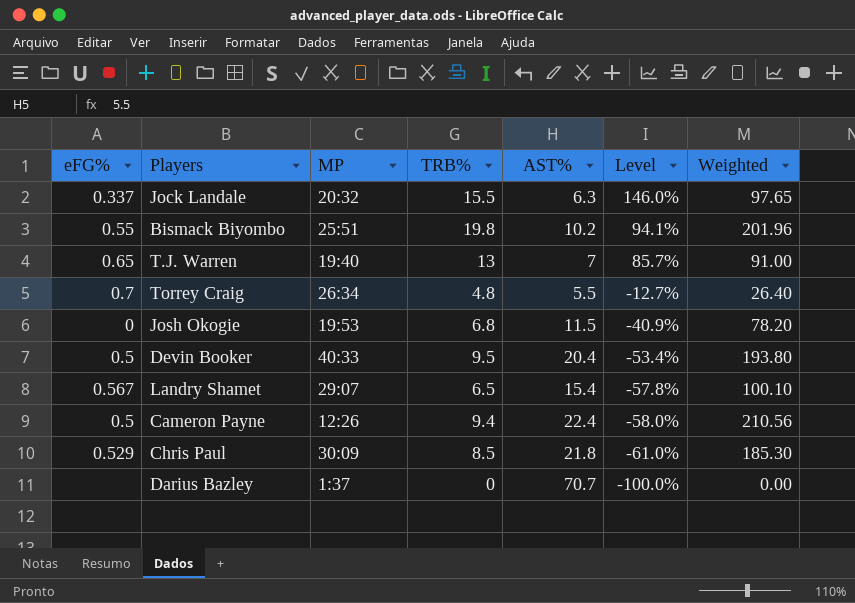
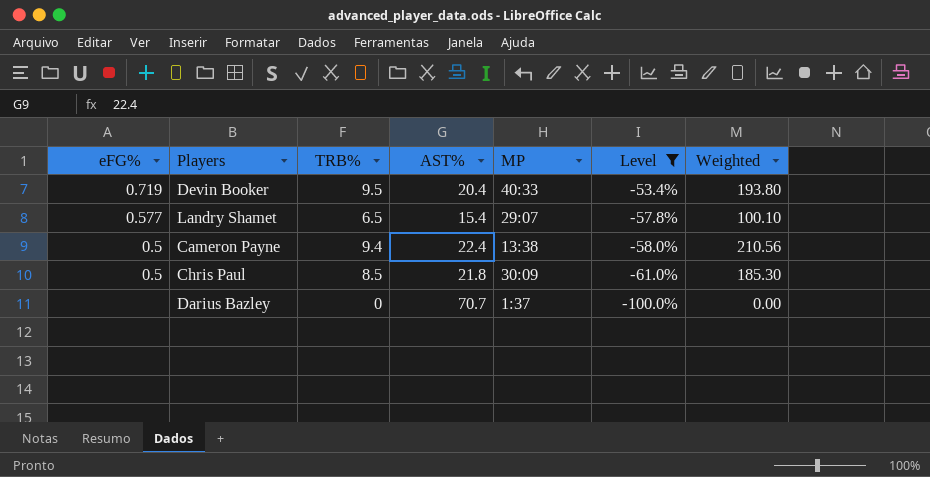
filter: none -> Level <= -53.4%
column MP | position: 3 -> 5
Devin Booker | eFG%: 0.5 -> 0.719
Landry Shamet | eFG%: 0.567 -> 0.577
Cameron Payne | MP: 12:26 -> 13:38
Chris Paul | eFG%: 0.529 -> 0.5

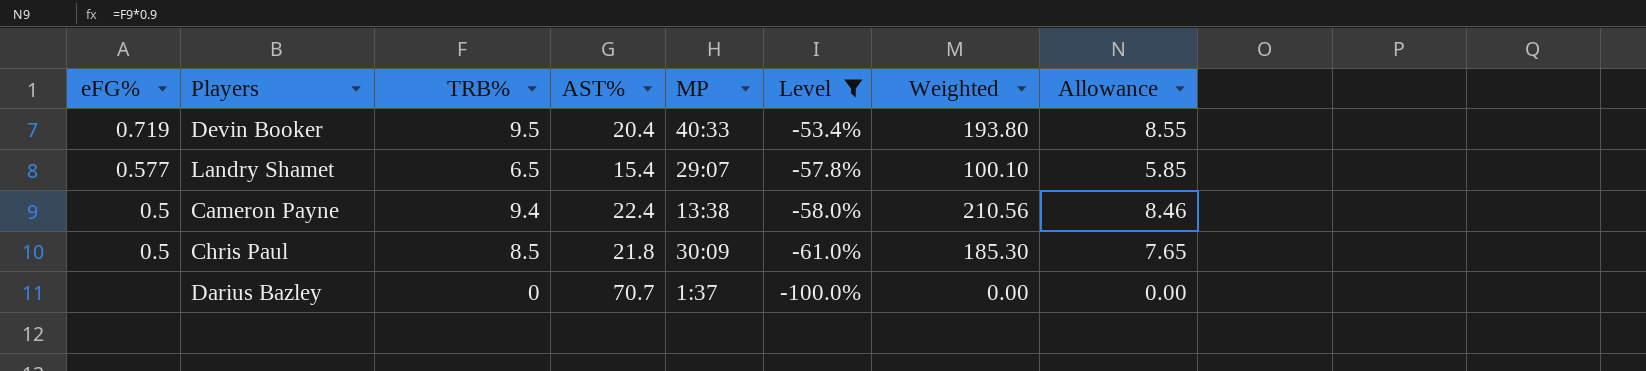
column Allowance | formula: none -> [TRB%] * 0.9

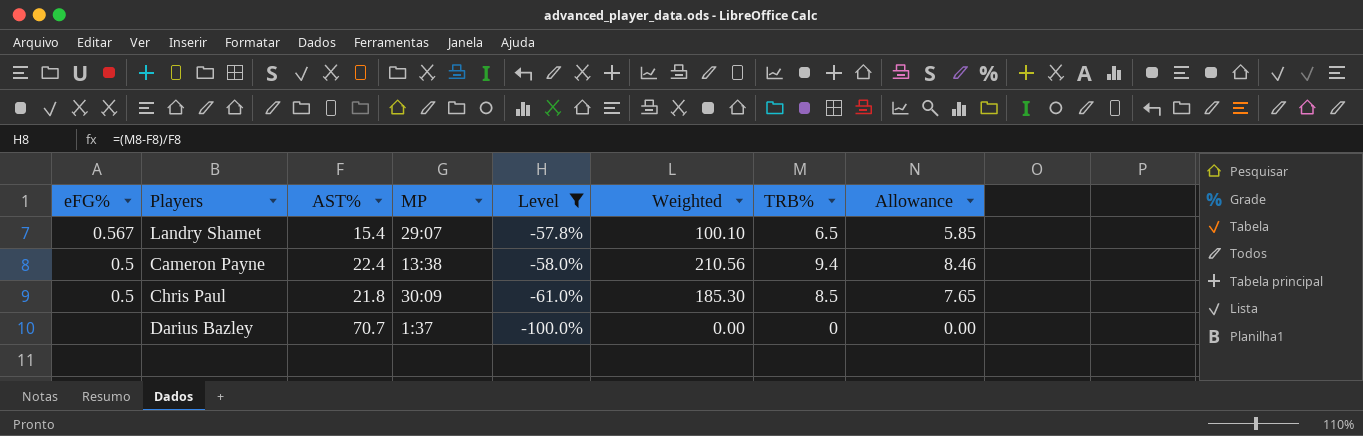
column TRB% | position: 3 -> 7
row Devin Booker: 0.719 | 9.5 | 20.4 | 40:33 | -53.4% | 193.80 | 8.55 -> none
Landry Shamet | eFG%: 0.577 -> 0.567

